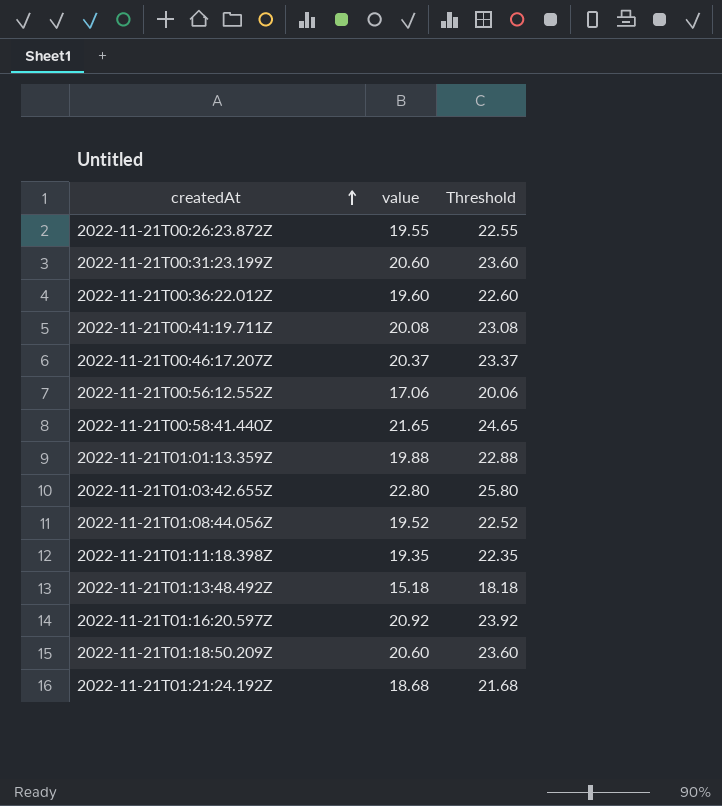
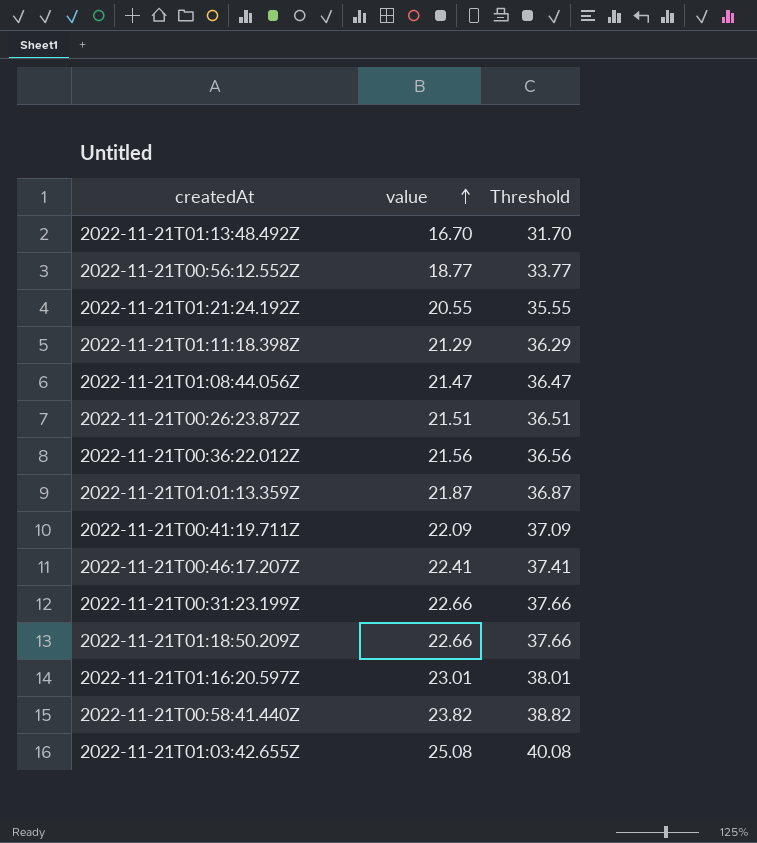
row order: createdAt ascending -> value ascending
column Threshold | formula: [value] + 3 -> [value] + 15
2022-11-21T01:13:48.492Z | value: 15.18 -> 16.70
2022-11-21T00:56:12.552Z | value: 17.06 -> 18.77
2022-11-21T01:21:24.192Z | value: 18.68 -> 20.55
2022-11-21T01:11:18.398Z | value: 19.35 -> 21.29
2022-11-21T01:08:44.056Z | value: 19.52 -> 21.47
2022-11-21T00:26:23.872Z | value: 19.55 -> 21.51
2022-11-21T00:36:22.012Z | value: 19.60 -> 21.56
2022-11-21T01:01:13.359Z | value: 19.88 -> 21.87
2022-11-21T00:41:19.711Z | value: 20.08 -> 22.09
2022-11-21T00:46:17.207Z | value: 20.37 -> 22.41
2022-11-21T00:31:23.199Z | value: 20.60 -> 22.66
2022-11-21T01:18:50.209Z | value: 20.60 -> 22.66
2022-11-21T01:16:20.597Z | value: 20.92 -> 23.01
2022-11-21T00:58:41.440Z | value: 21.65 -> 23.82
2022-11-21T01:03:42.655Z | value: 22.80 -> 25.08

